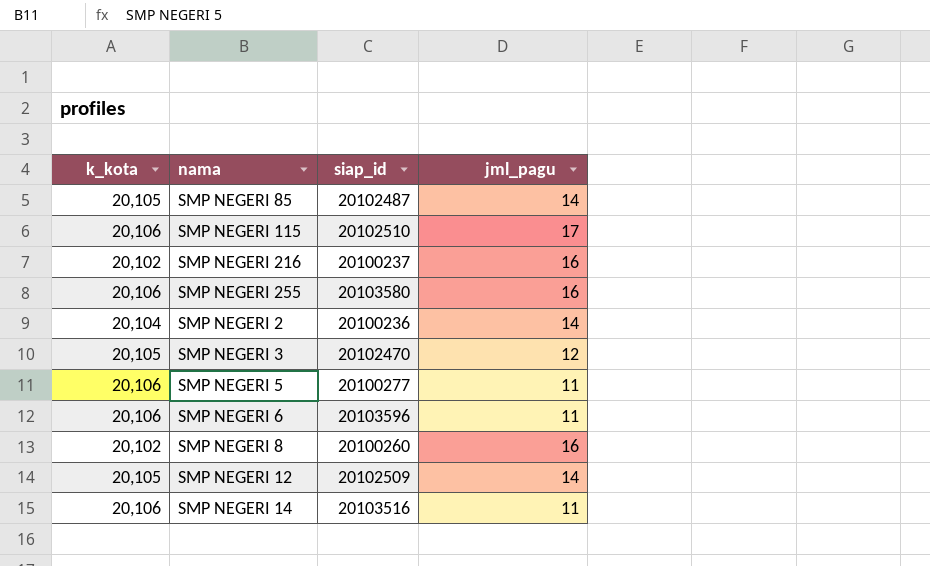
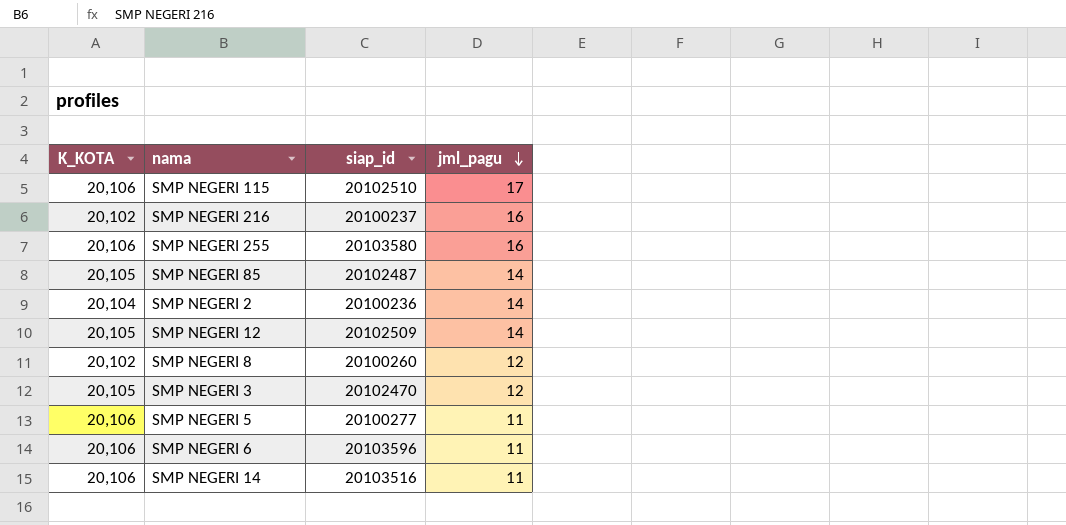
row order: none -> jml_pagu descending
column name: k_kota -> K_KOTA
SMP NEGERI 8 | jml_pagu: 16 -> 12

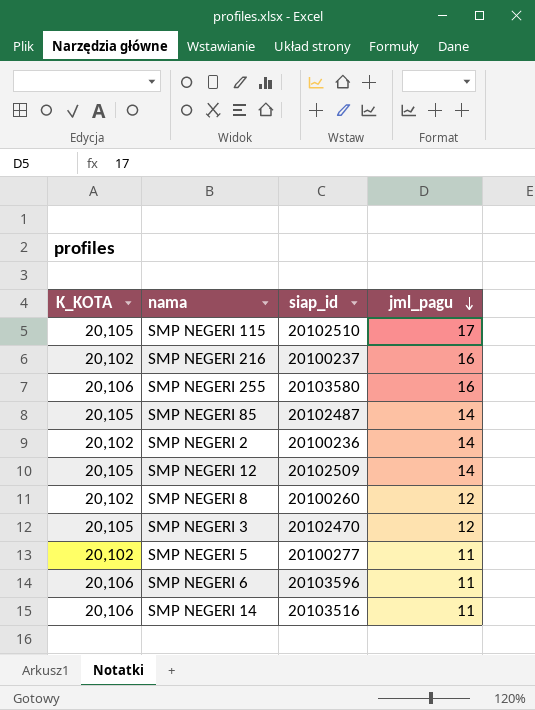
SMP NEGERI 115 | K_KOTA: 20,106 -> 20,105
SMP NEGERI 2 | K_KOTA: 20,104 -> 20,102
SMP NEGERI 5 | K_KOTA: 20,106 -> 20,102

